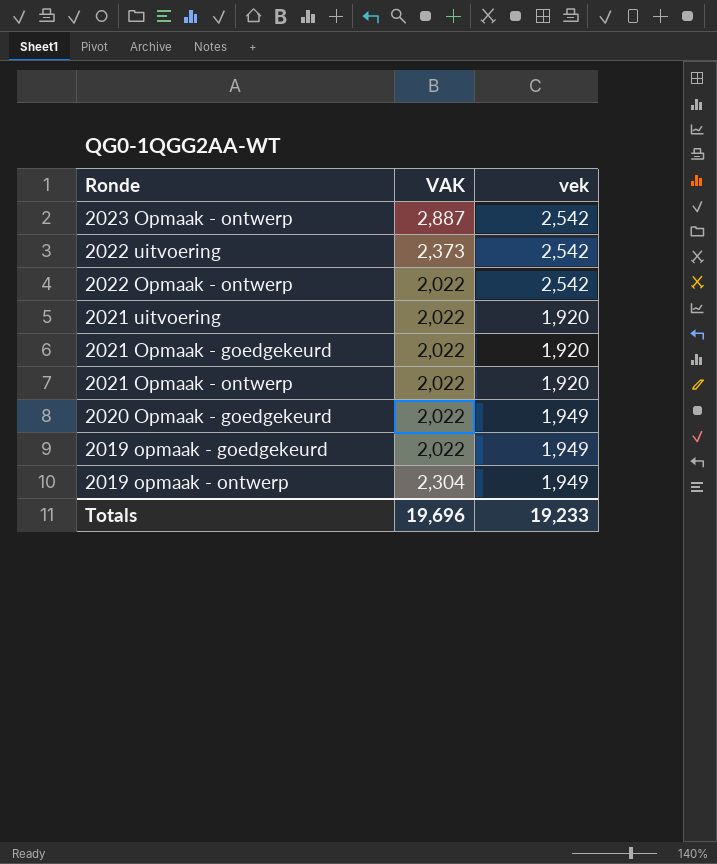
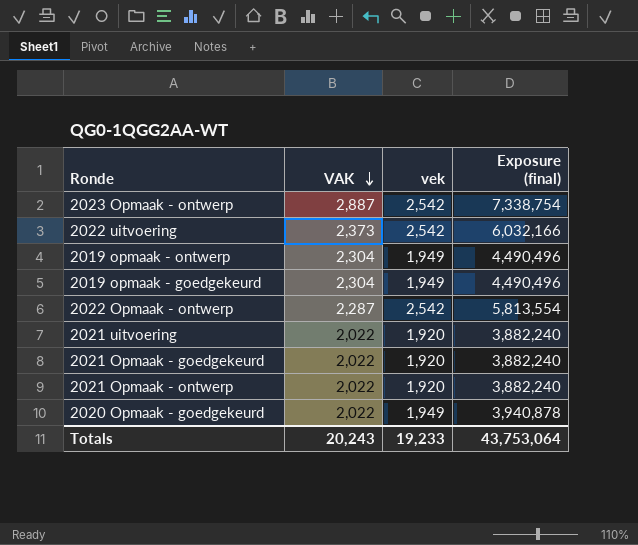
row order: none -> VAK descending
column Exposure (final) | formula: none -> [VAK] * [vek]
2019 opmaak - goedgekeurd | VAK: 2,022 -> 2,304
2022 Opmaak - ontwerp | VAK: 2,022 -> 2,287
Totals | VAK: 19,696 -> 20,243

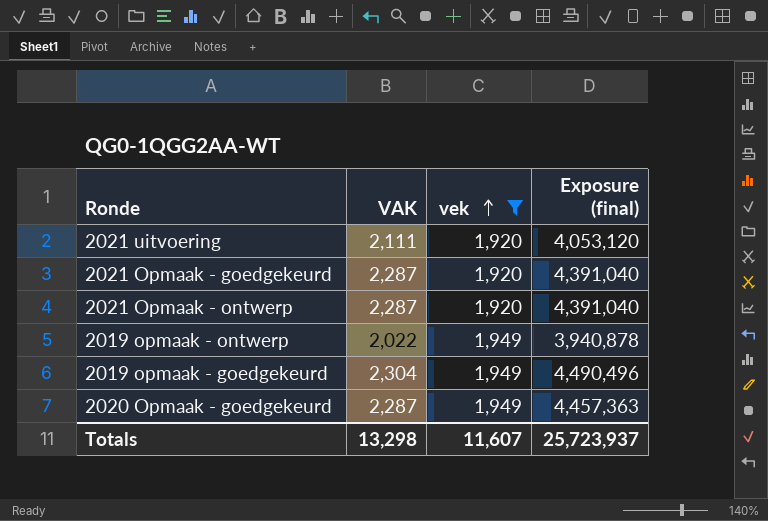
filter: none -> vek != 2,542
row order: VAK descending -> vek ascending
2021 uitvoering | VAK: 2,022 -> 2,111
2021 uitvoering | Exposure (final): 3,882,240 -> 4,053,120
2021 Opmaak - goedgekeurd | VAK: 2,022 -> 2,287
2021 Opmaak - goedgekeurd | Exposure (final): 3,882,240 -> 4,391,040
2021 Opmaak - ontwerp | VAK: 2,022 -> 2,287
2021 Opmaak - ontwerp | Exposure (final): 3,882,240 -> 4,391,040
2019 opmaak - ontwerp | VAK: 2,304 -> 2,022
2019 opmaak - ontwerp | Exposure (final): 4,490,496 -> 3,940,878
2020 Opmaak - goedgekeurd | VAK: 2,022 -> 2,287
2020 Opmaak - goedgekeurd | Exposure (final): 3,940,878 -> 4,457,363
Totals | VAK: 20,243 -> 13,298
Totals | vek: 19,233 -> 11,607
Totals | Exposure (final): 43,753,064 -> 25,723,937

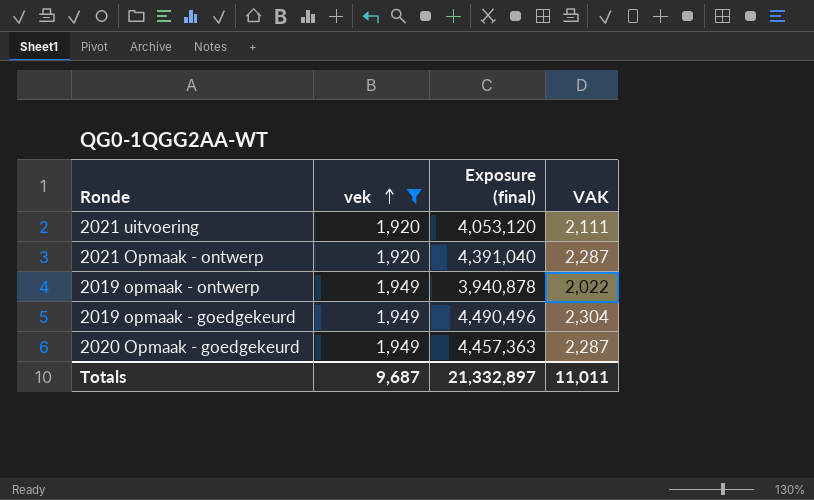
column VAK | position: 2 -> 4
row 2021 Opmaak - goedgekeurd: 2,287 | 1,920 | 4,391,040 -> none
Totals | vek: 11,607 -> 9,687
Totals | Exposure (final): 25,723,937 -> 21,332,897
Totals | VAK: 13,298 -> 11,011

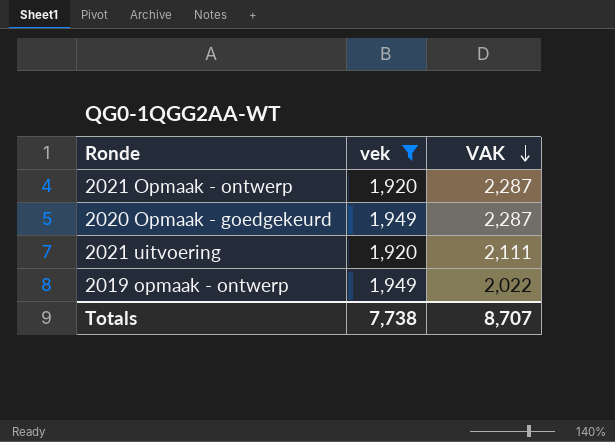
row order: vek ascending -> VAK descending
column Exposure (final) | formula: [vek] * [VAK] -> none
row 2019 opmaak - goedgekeurd: 1,949 | 4,490,496 | 2,304 -> none
Totals | vek: 9,687 -> 7,738
Totals | VAK: 11,011 -> 8,707

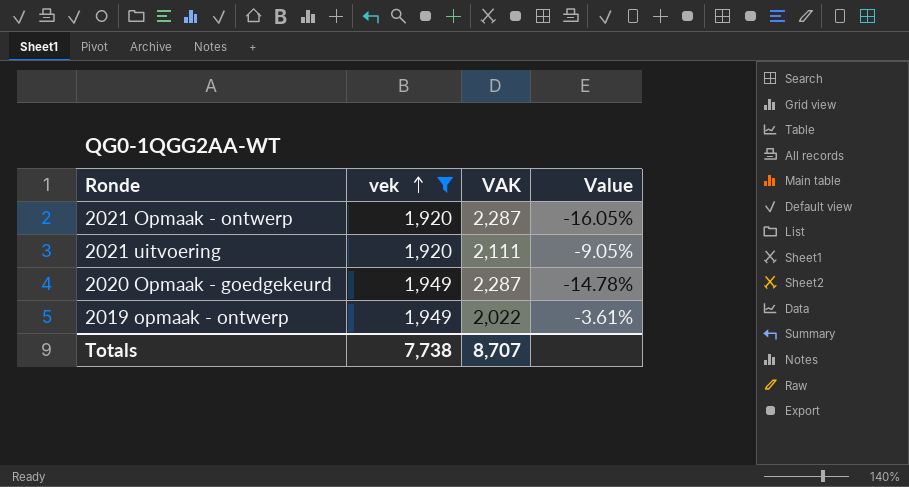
row order: VAK descending -> vek ascending
column Value | formula: none -> ([vek] - [VAK]) / [VAK]

